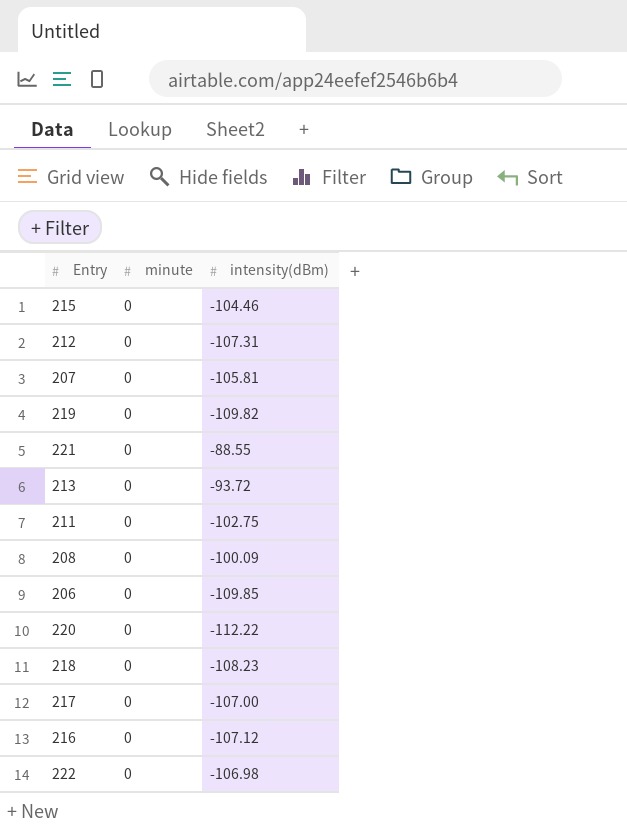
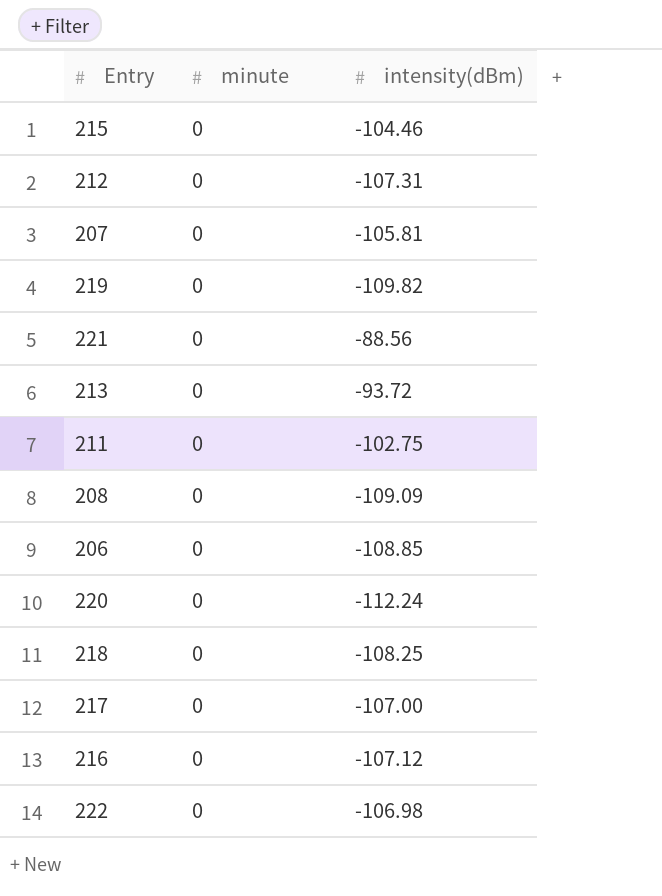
221 | intensity(dBm): -88.55 -> -88.56
208 | intensity(dBm): -100.09 -> -109.09
206 | intensity(dBm): -109.85 -> -108.85
220 | intensity(dBm): -112.22 -> -112.24
218 | intensity(dBm): -108.23 -> -108.25

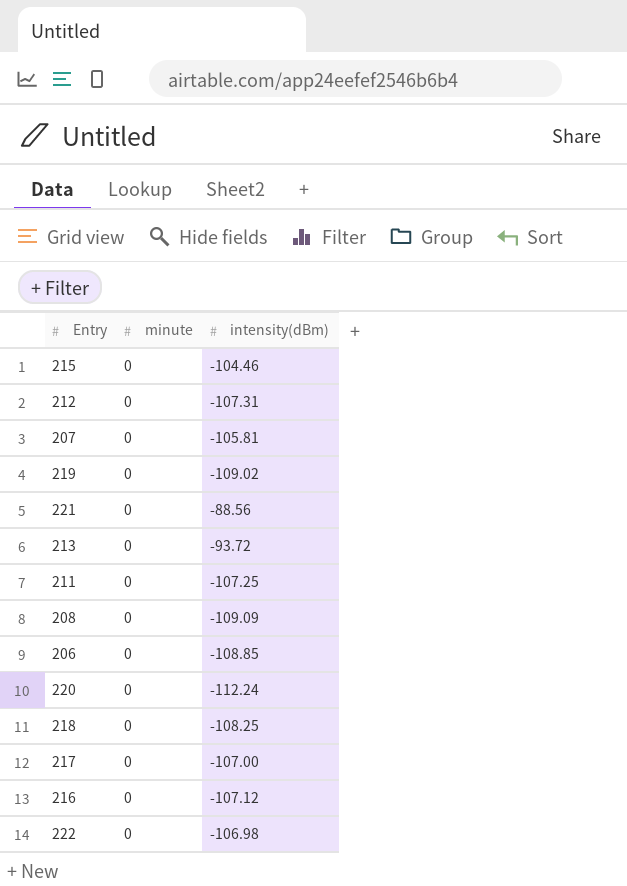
219 | intensity(dBm): -109.82 -> -109.02
211 | intensity(dBm): -102.75 -> -107.25

